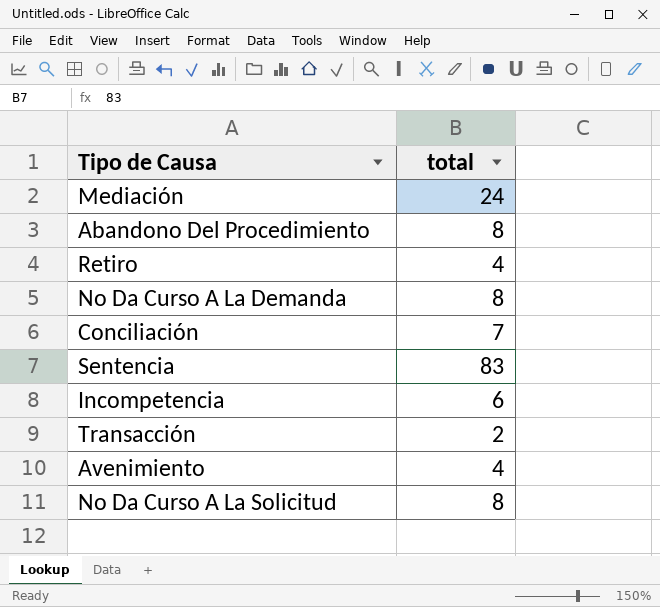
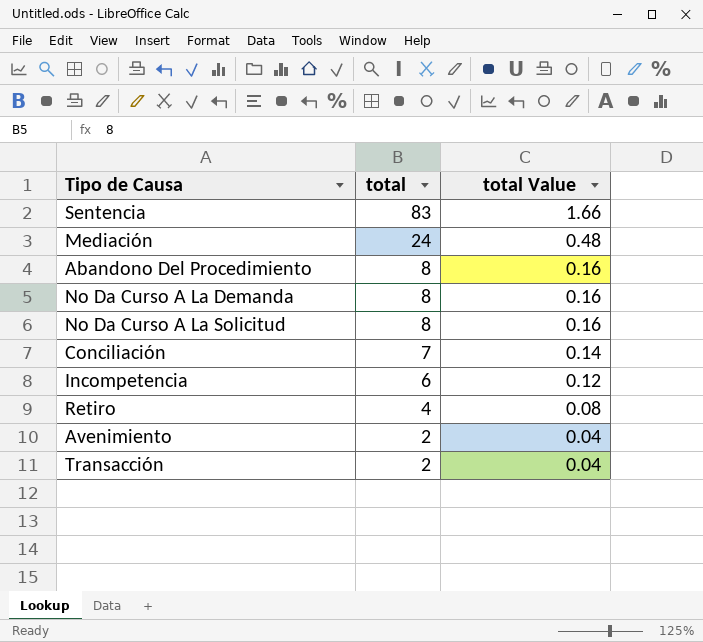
row order: none -> total descending
column total Value | formula: none -> [total] * 0.02
Avenimiento | total: 4 -> 2

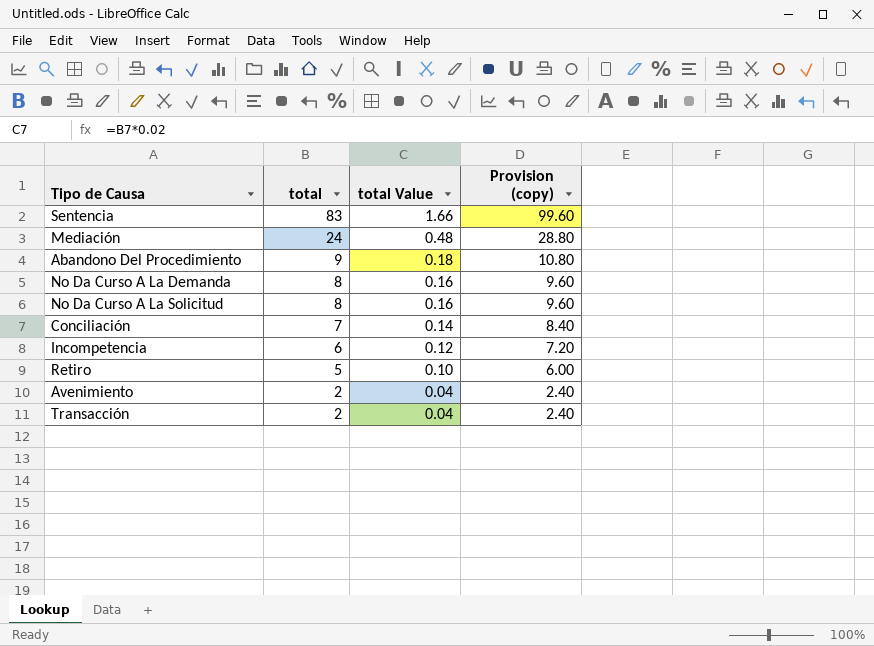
column Provision (copy) | formula: none -> [total] * 1.2
Abandono Del Procedimiento | total: 8 -> 9
Abandono Del Procedimiento | total Value: 0.16 -> 0.18
Retiro | total: 4 -> 5
Retiro | total Value: 0.08 -> 0.10

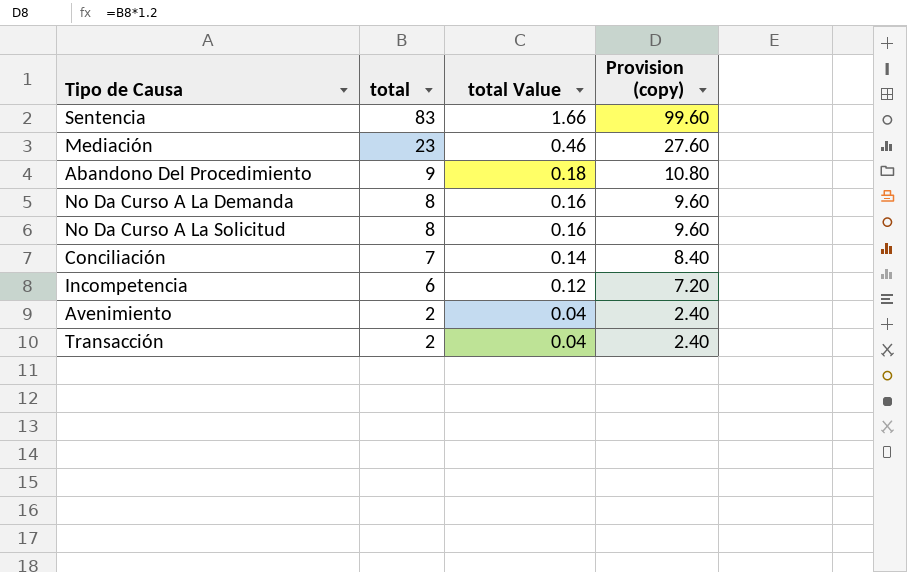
row Retiro: 5 | 0.10 | 6.00 -> none
Mediación | total: 24 -> 23
Mediación | total Value: 0.48 -> 0.46
Mediación | Provision (copy): 28.80 -> 27.60

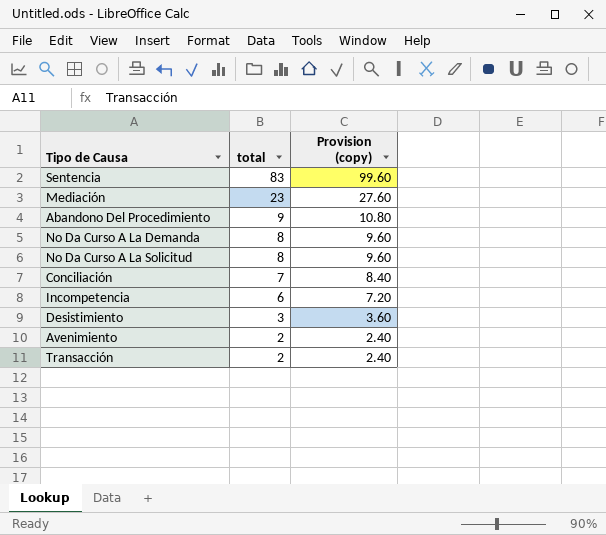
column total Value | formula: [total] * 0.02 -> none
row Desistimiento: none -> 3 | 3.60

